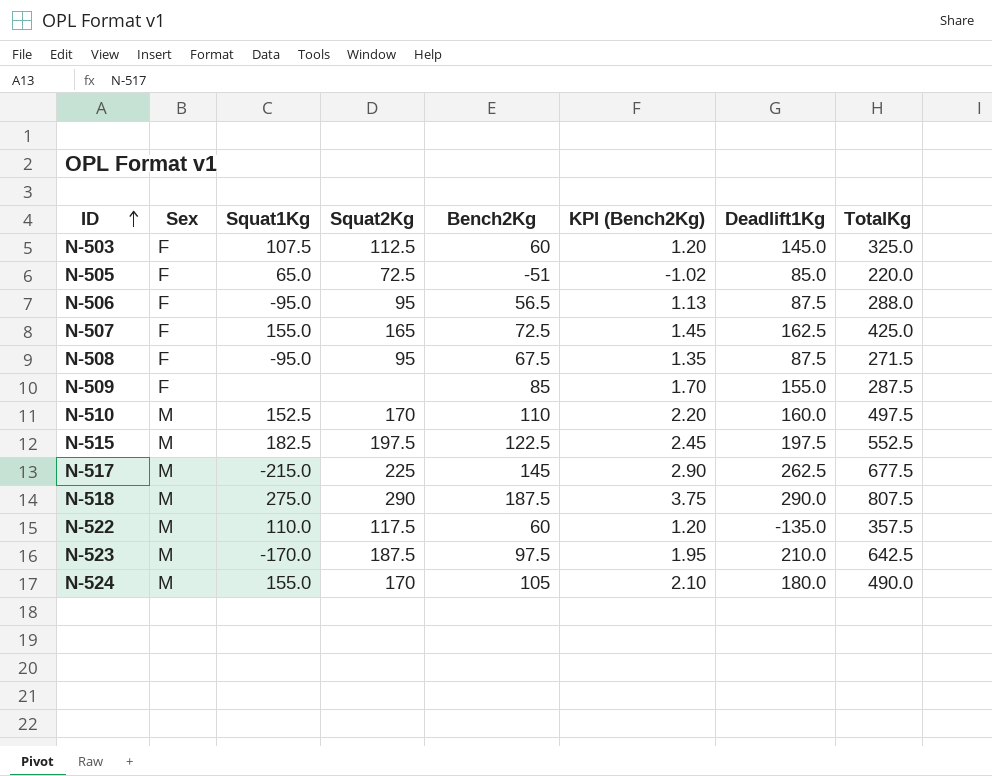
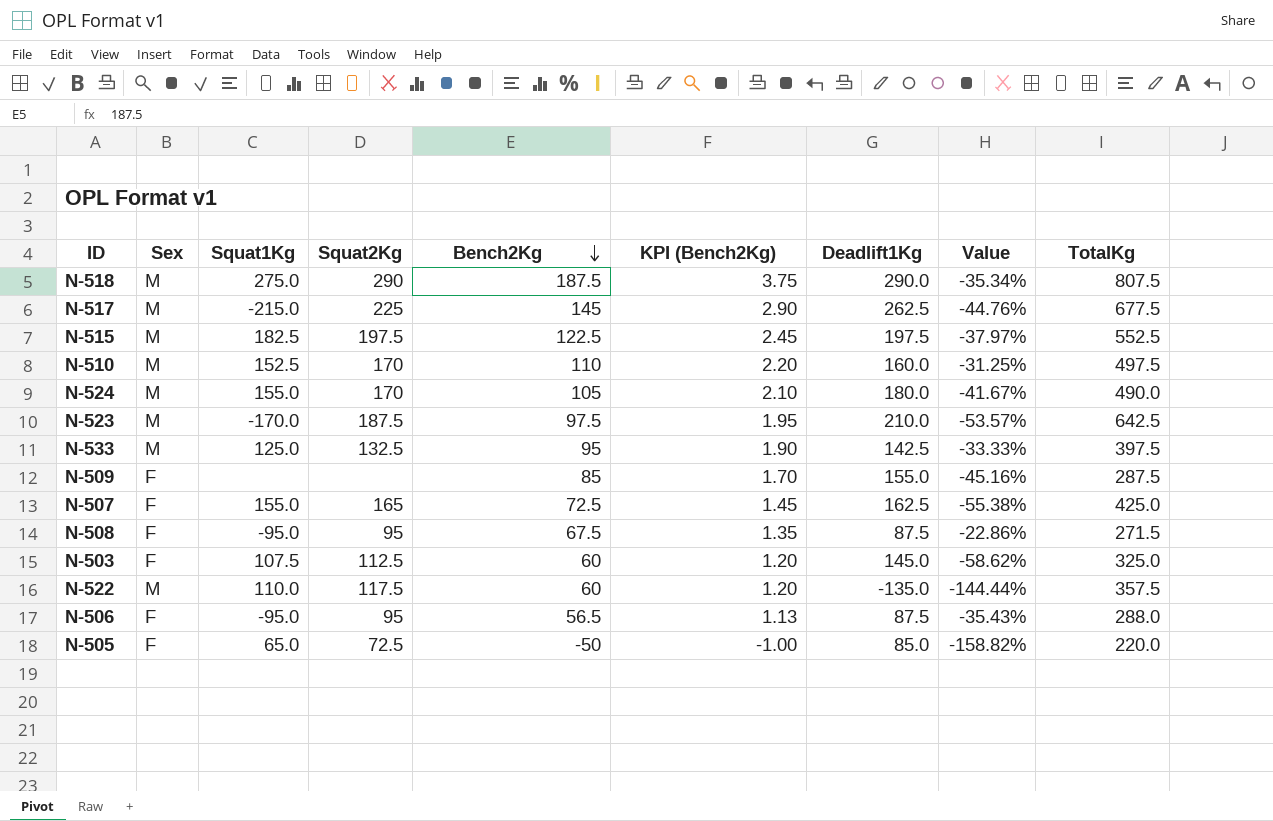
row order: ID ascending -> Bench2Kg descending
column Value | formula: none -> ([Bench2Kg] - [Deadlift1Kg]) / [Deadlift1Kg]
row N-533: none -> M | 125.0 | 132.5 | 95 | 1.90 | 142.5 | -33.33% | 397.5
N-505 | Bench2Kg: -51 -> -50
N-505 | KPI (Bench2Kg): -1.02 -> -1.00

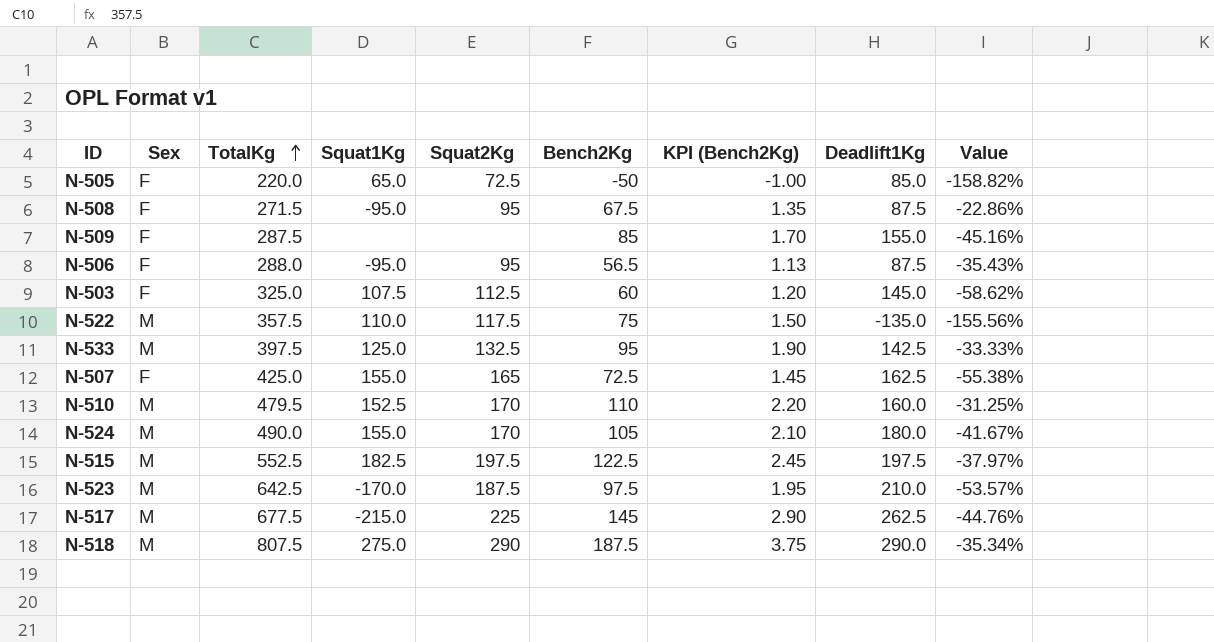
row order: Bench2Kg descending -> TotalKg ascending
column TotalKg | position: 9 -> 3
N-522 | Bench2Kg: 60 -> 75
N-522 | KPI (Bench2Kg): 1.20 -> 1.50
N-522 | Value: -144.44% -> -155.56%
N-510 | TotalKg: 497.5 -> 479.5

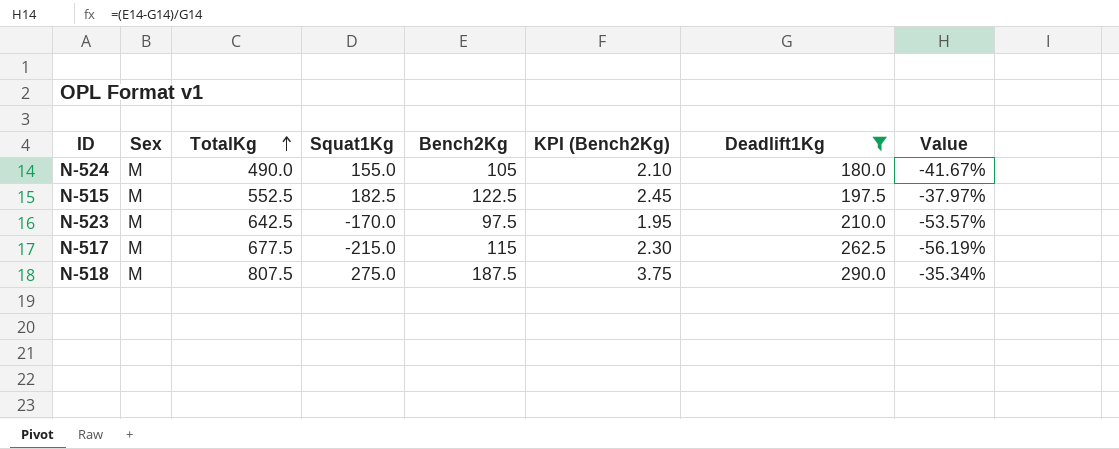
filter: none -> Deadlift1Kg >= 180.0
column Squat2Kg | position: 5 -> none
N-517 | Bench2Kg: 145 -> 115
N-517 | KPI (Bench2Kg): 2.90 -> 2.30
N-517 | Value: -44.76% -> -56.19%

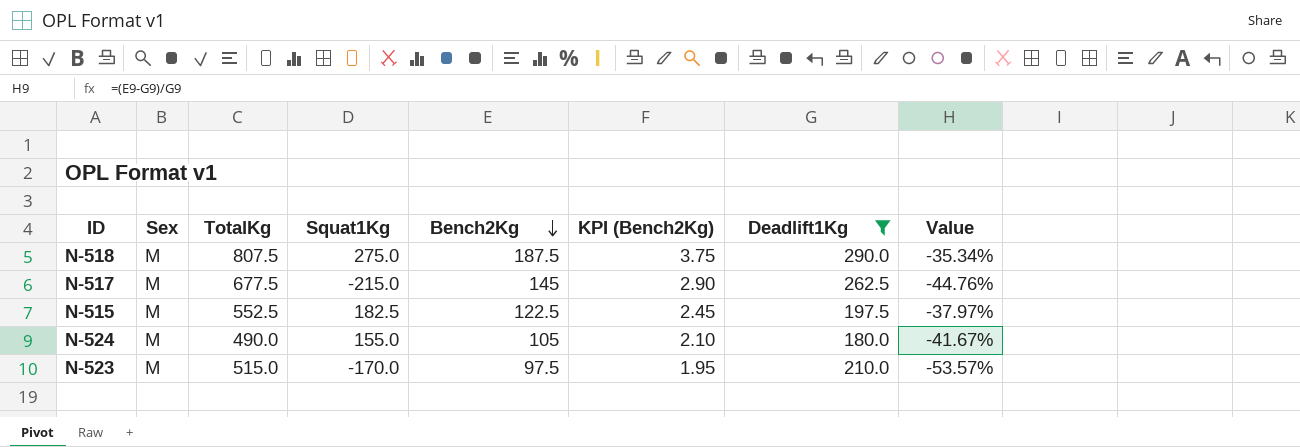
row order: TotalKg ascending -> Bench2Kg descending
N-517 | Bench2Kg: 115 -> 145
N-517 | KPI (Bench2Kg): 2.30 -> 2.90
N-517 | Value: -56.19% -> -44.76%
N-523 | TotalKg: 642.5 -> 515.0

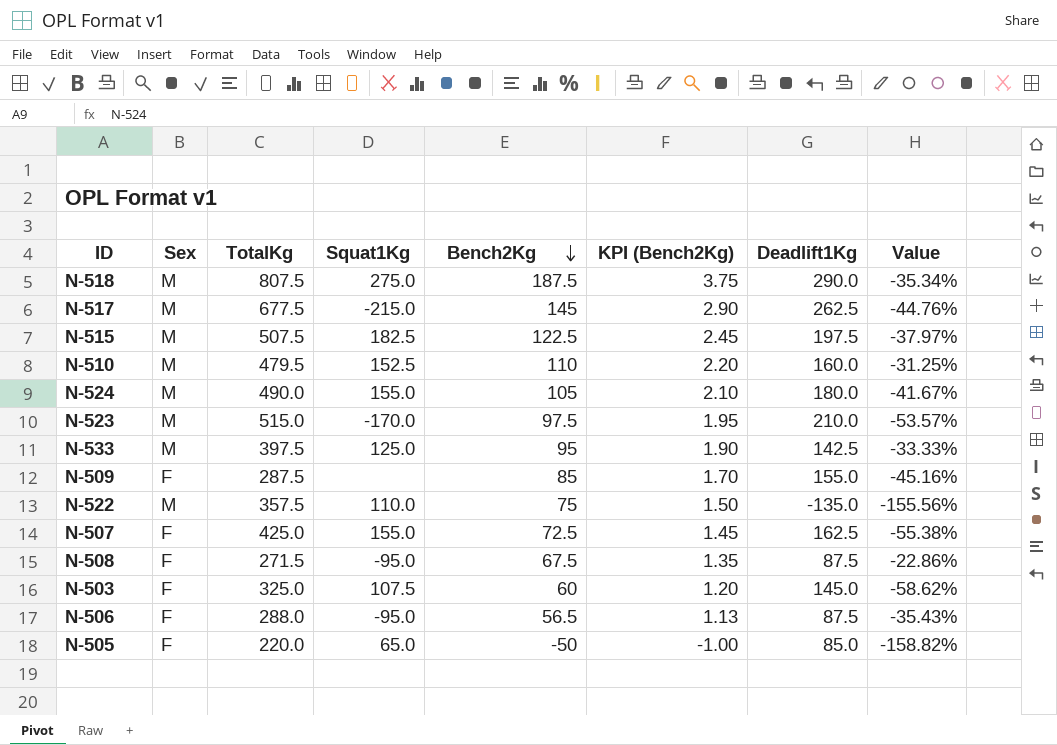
filter: Deadlift1Kg >= 180.0 -> none
N-515 | TotalKg: 552.5 -> 507.5

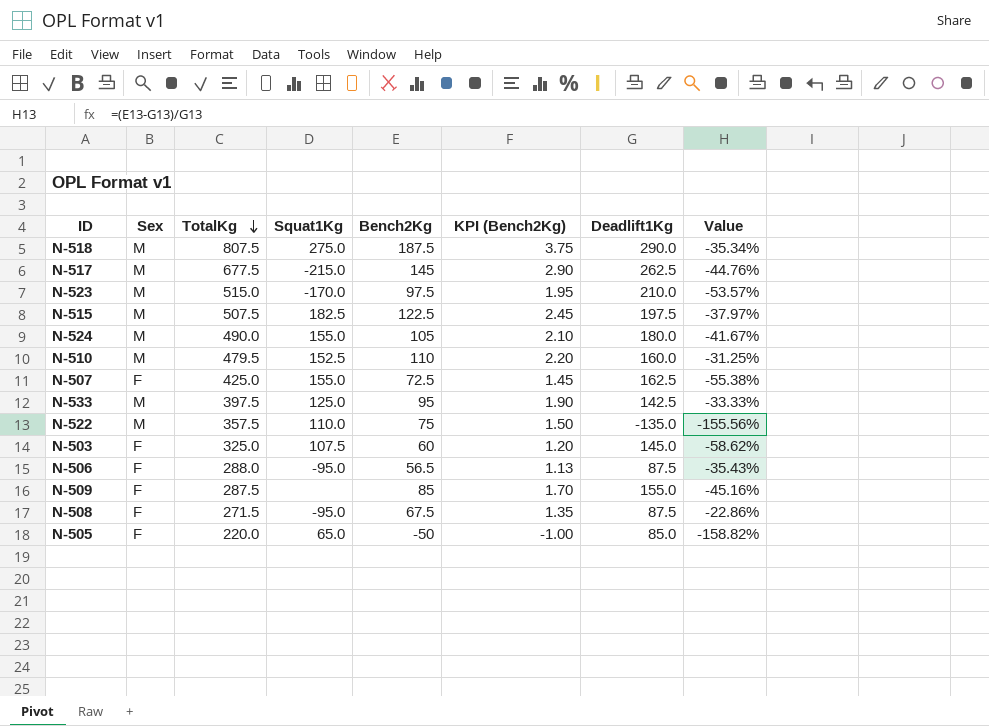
row order: Bench2Kg descending -> TotalKg descending

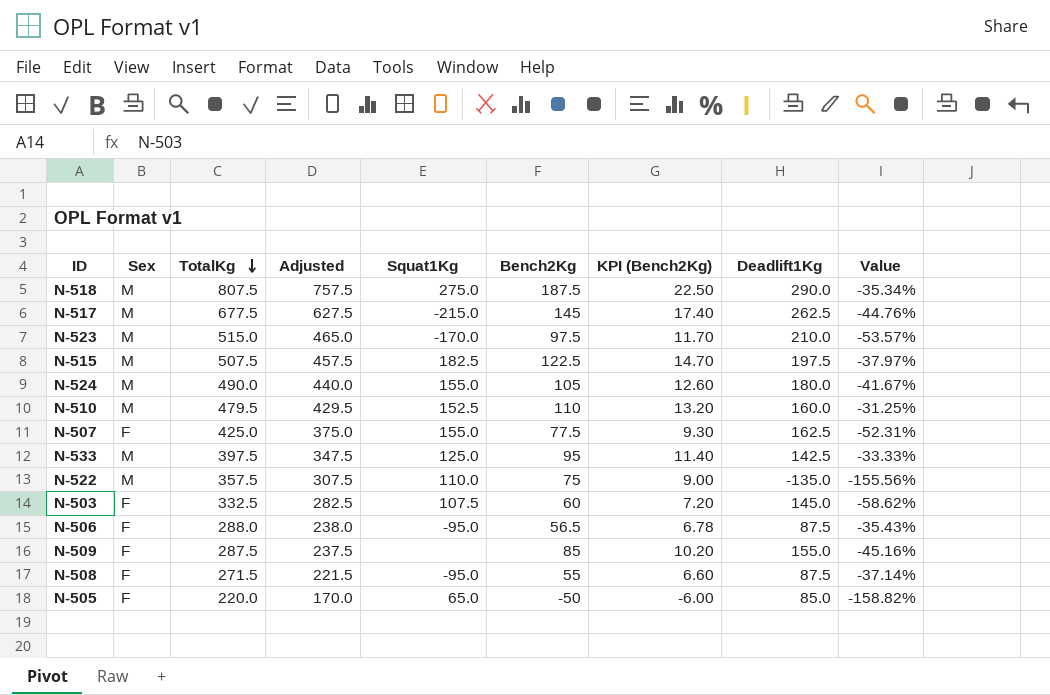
column Adjusted | formula: none -> [TotalKg] - 50
column KPI (Bench2Kg) | formula: [Bench2Kg] * 0.02 -> [Bench2Kg] * 0.12
N-507 | Bench2Kg: 72.5 -> 77.5
N-507 | Value: -55.38% -> -52.31%
N-503 | TotalKg: 325.0 -> 332.5
N-508 | Bench2Kg: 67.5 -> 55
N-508 | Value: -22.86% -> -37.14%

